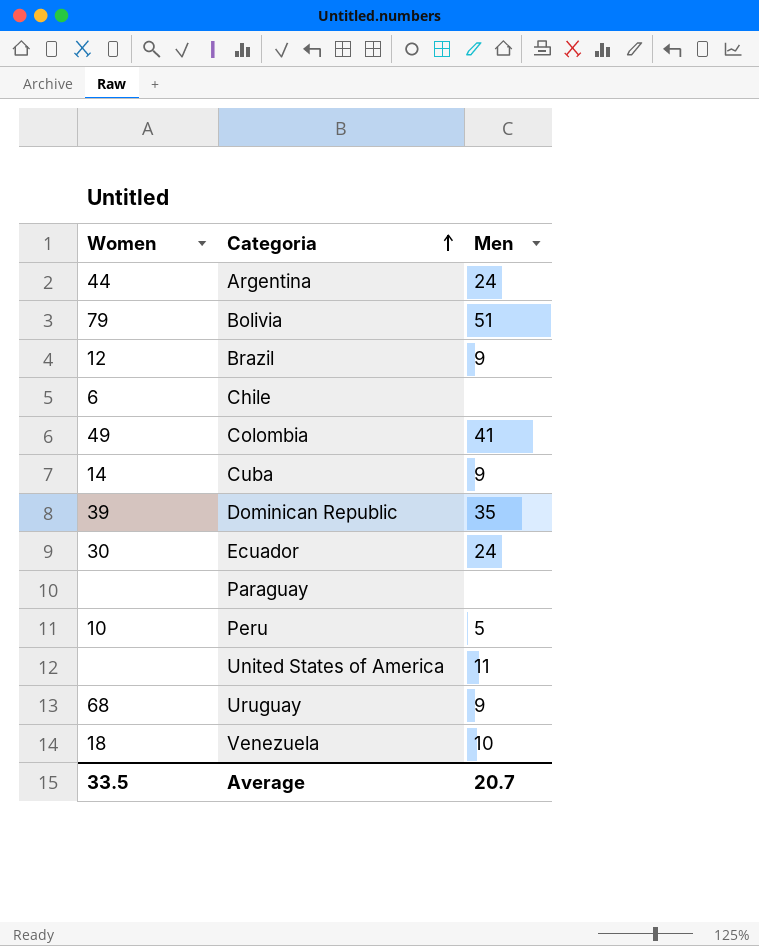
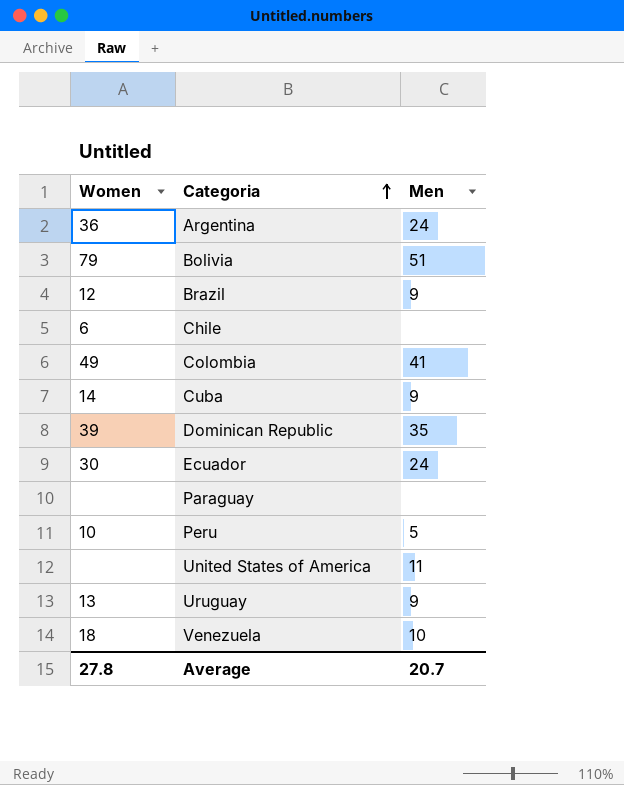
Argentina | Women: 44 -> 36
Uruguay | Women: 68 -> 13
Average | Women: 33.5 -> 27.8

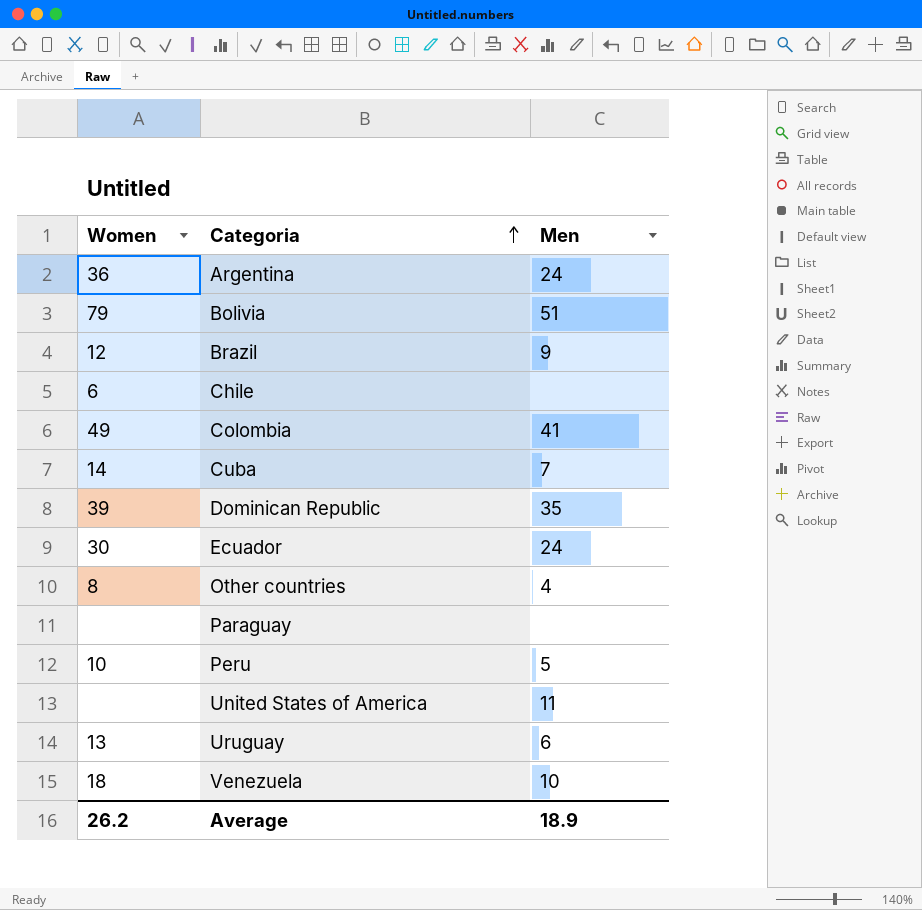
Cuba | Men: 9 -> 7
row Other countries: none -> 8 | 4
Uruguay | Men: 9 -> 6
Average | Women: 27.8 -> 26.2
Average | Men: 20.7 -> 18.9

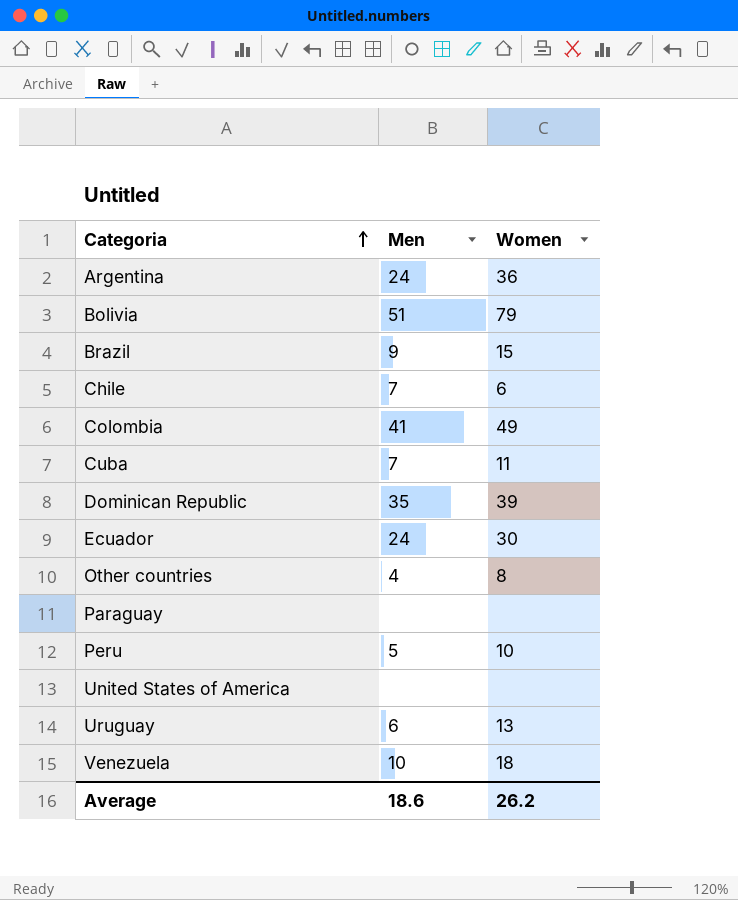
column Women | position: 1 -> 3
Brazil | Women: 12 -> 15
Chile | Men: none -> 7
Cuba | Women: 14 -> 11
United States of America | Men: 11 -> none
Average | Men: 18.9 -> 18.6

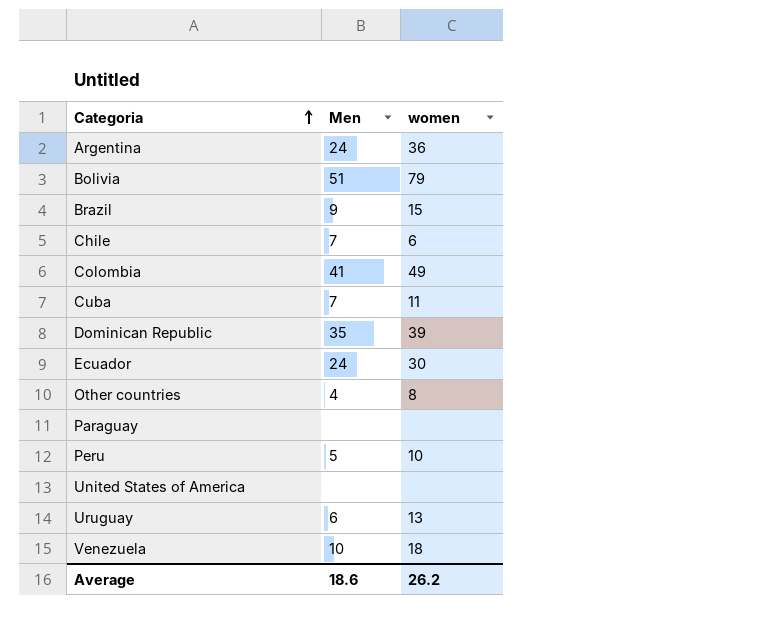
column name: Women -> women

